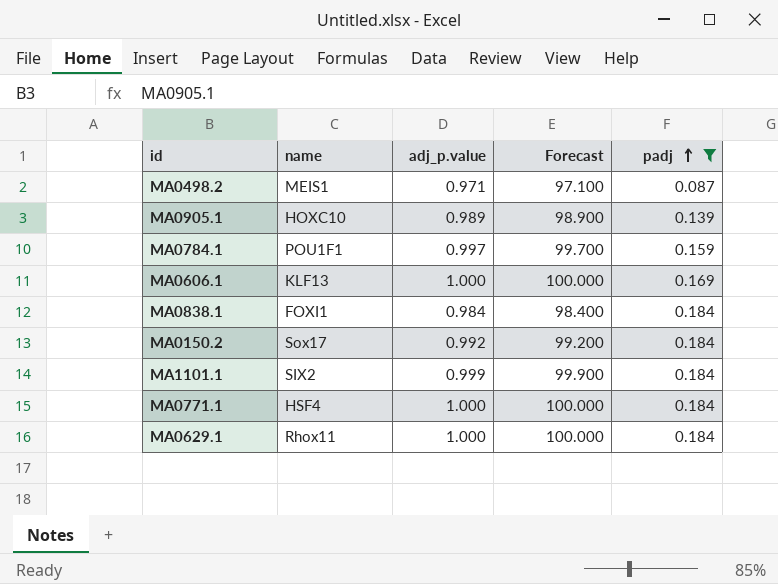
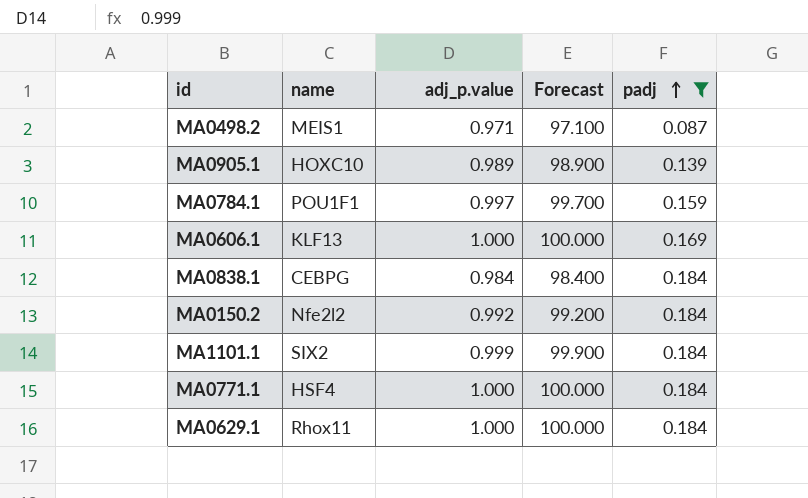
MA0838.1 | name: FOXI1 -> CEBPG
MA0150.2 | name: Sox17 -> Nfe2l2

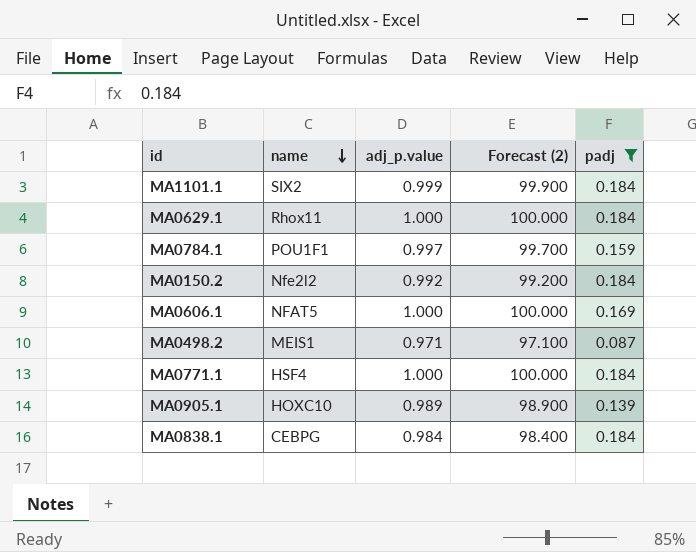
row order: padj ascending -> name descending
column name: Forecast -> Forecast (2)
MA0606.1 | name: KLF13 -> NFAT5

